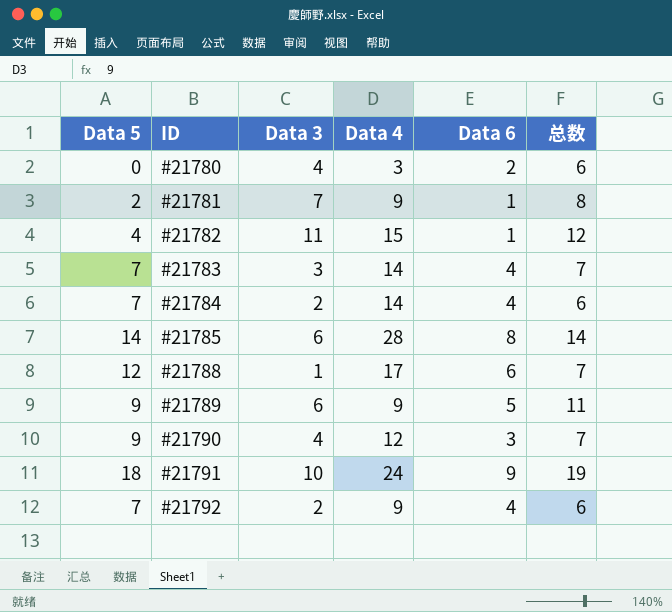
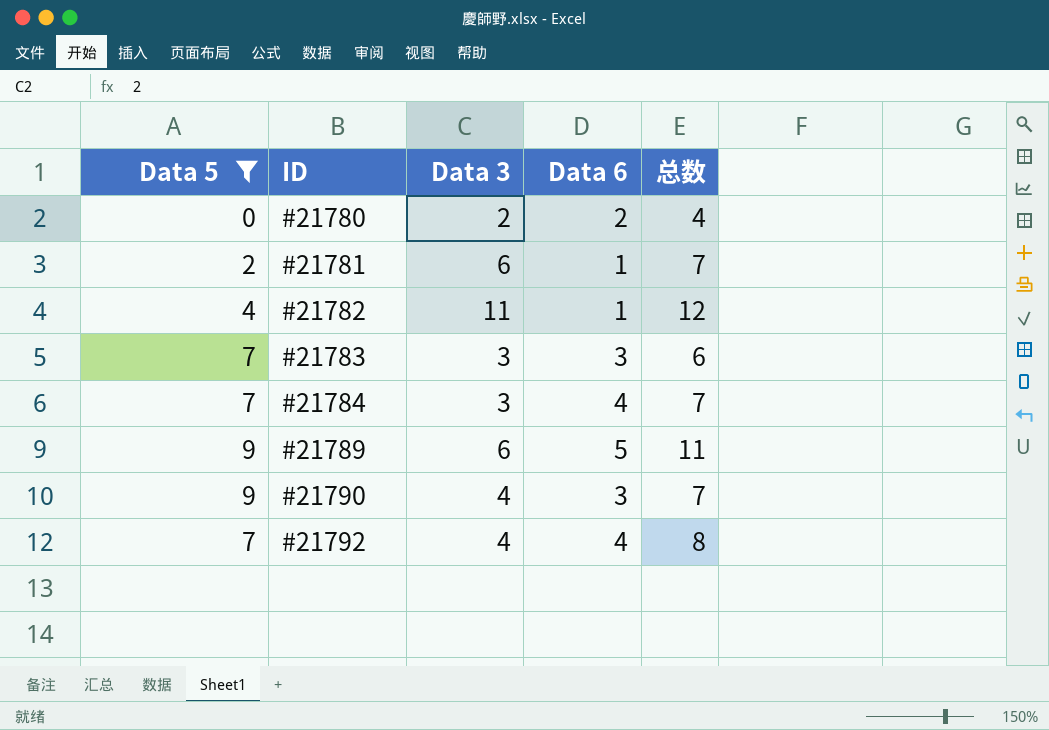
filter: none -> Data 5 <= 9
column Data 4 | position: 4 -> none
#21780 | Data 3: 4 -> 2
#21780 | 总数: 6 -> 4
#21781 | Data 3: 7 -> 6
#21781 | 总数: 8 -> 7
#21783 | Data 6: 4 -> 3
#21783 | 总数: 7 -> 6
#21784 | Data 3: 2 -> 3
#21784 | 总数: 6 -> 7
#21792 | Data 3: 2 -> 4
#21792 | 总数: 6 -> 8

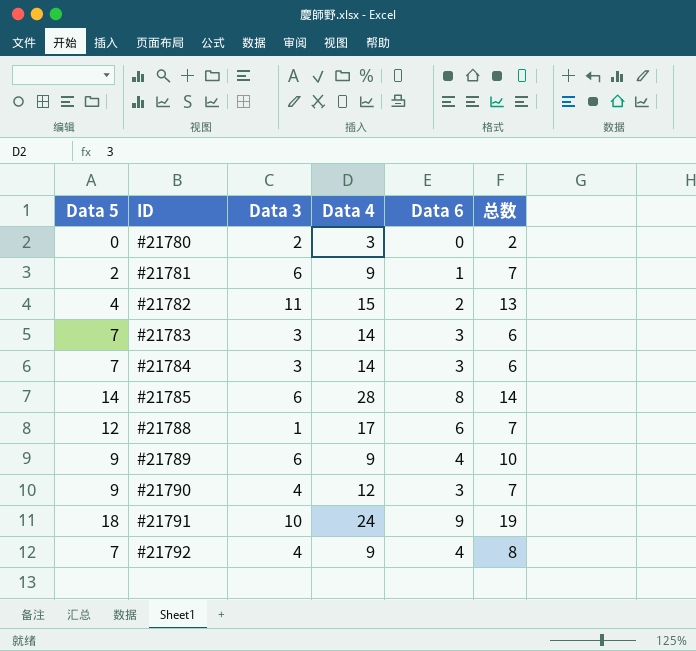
filter: Data 5 <= 9 -> none
column Data 4 | position: none -> 4
#21780 | Data 6: 2 -> 0
#21780 | 总数: 4 -> 2
#21782 | Data 6: 1 -> 2
#21782 | 总数: 12 -> 13
#21784 | Data 6: 4 -> 3
#21784 | 总数: 7 -> 6
#21789 | Data 6: 5 -> 4
#21789 | 总数: 11 -> 10

